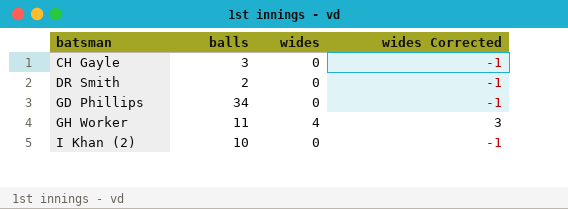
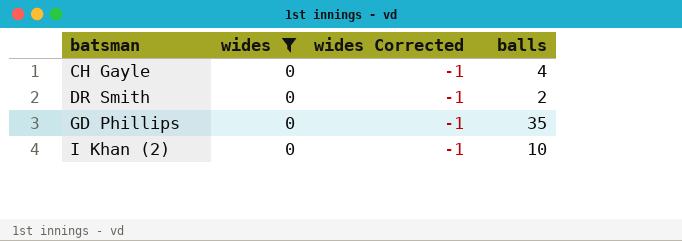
filter: none -> wides = 0
column balls | position: 2 -> 4
CH Gayle | balls: 3 -> 4
GD Phillips | balls: 34 -> 35

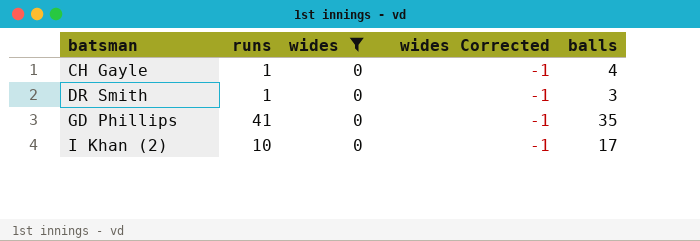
column runs | position: none -> 2
DR Smith | balls: 2 -> 3
I Khan (2) | balls: 10 -> 17

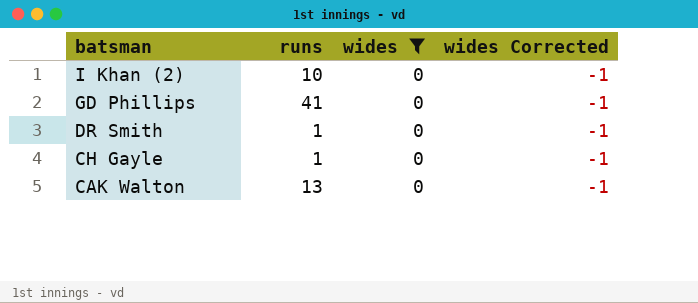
row order: batsman ascending -> batsman descending
column balls | position: 5 -> none
row CAK Walton: none -> 13 | 0 | -1

